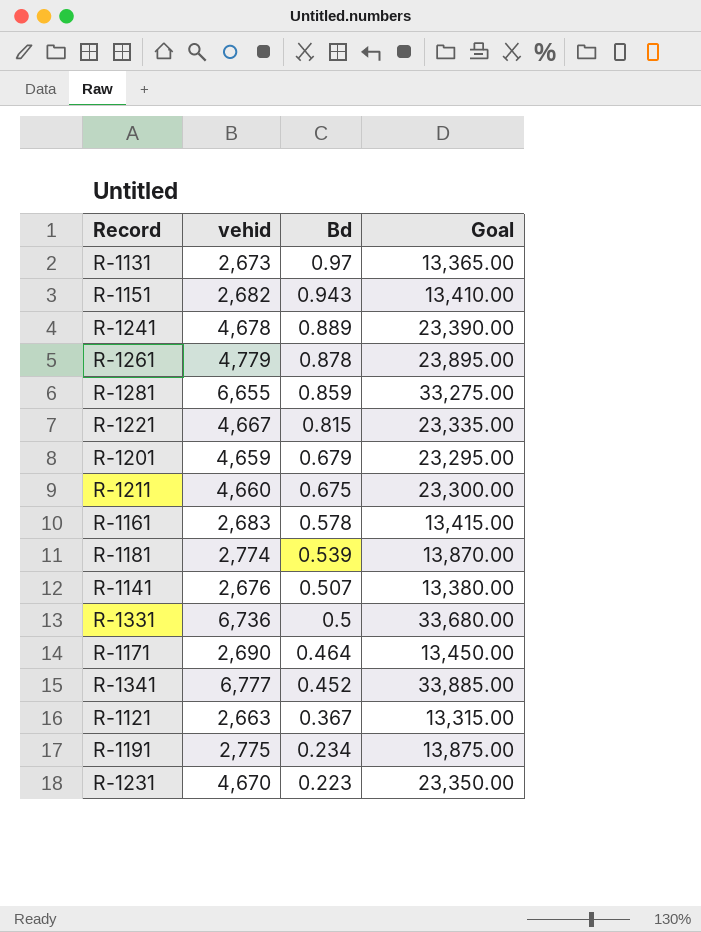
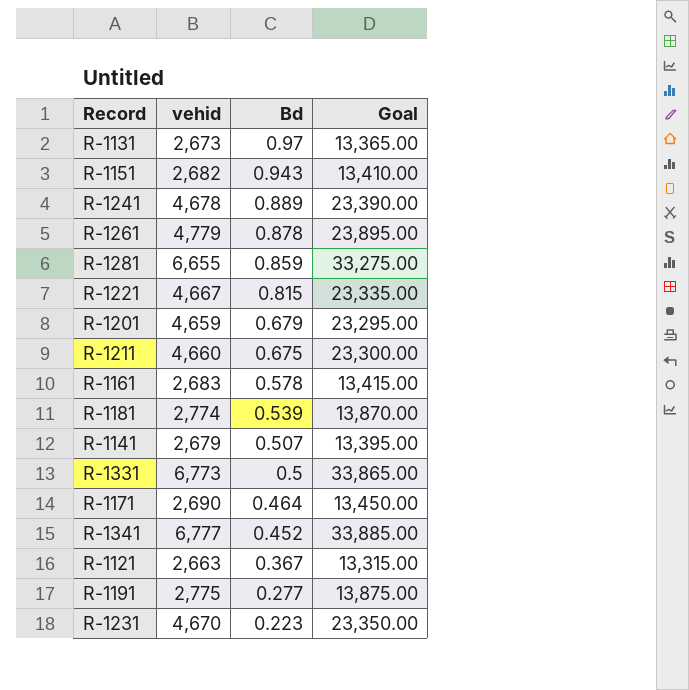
R-1141 | vehid: 2,676 -> 2,679
R-1141 | Goal: 13,380.00 -> 13,395.00
R-1331 | vehid: 6,736 -> 6,773
R-1331 | Goal: 33,680.00 -> 33,865.00
R-1191 | Bd: 0.234 -> 0.277

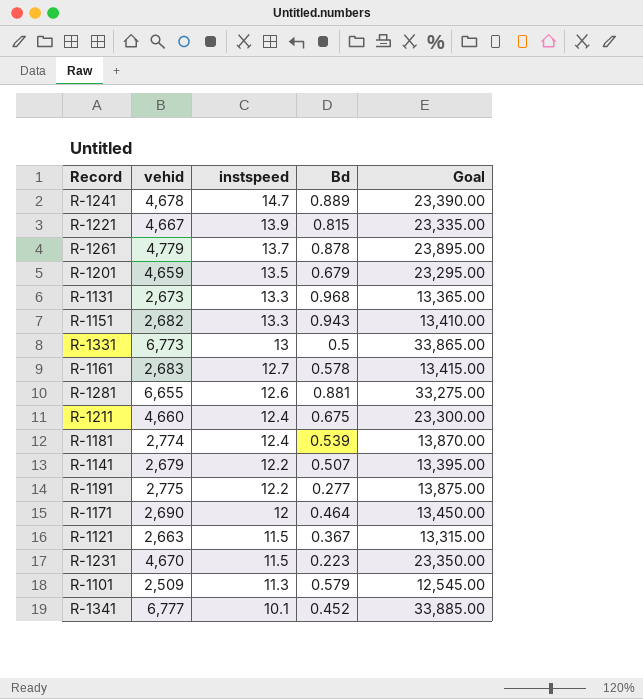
row order: Bd descending -> instspeed descending
column instspeed | position: none -> 3
R-1131 | Bd: 0.97 -> 0.968
R-1281 | Bd: 0.859 -> 0.881
row R-1101: none -> 2,509 | 11.3 | 0.579 | 12,545.00

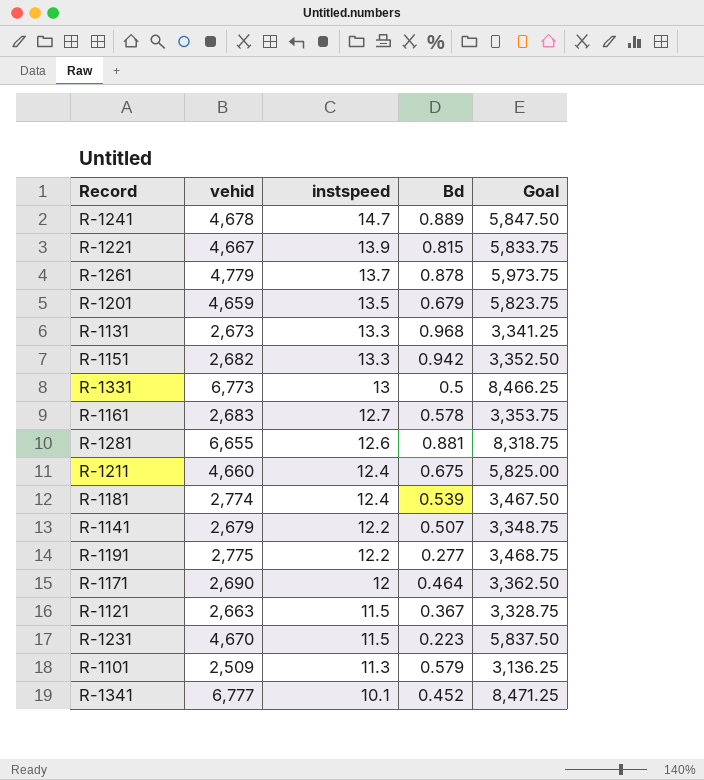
column Goal | formula: [vehid] * 5 -> [vehid] * 1.25
R-1151 | Bd: 0.943 -> 0.942

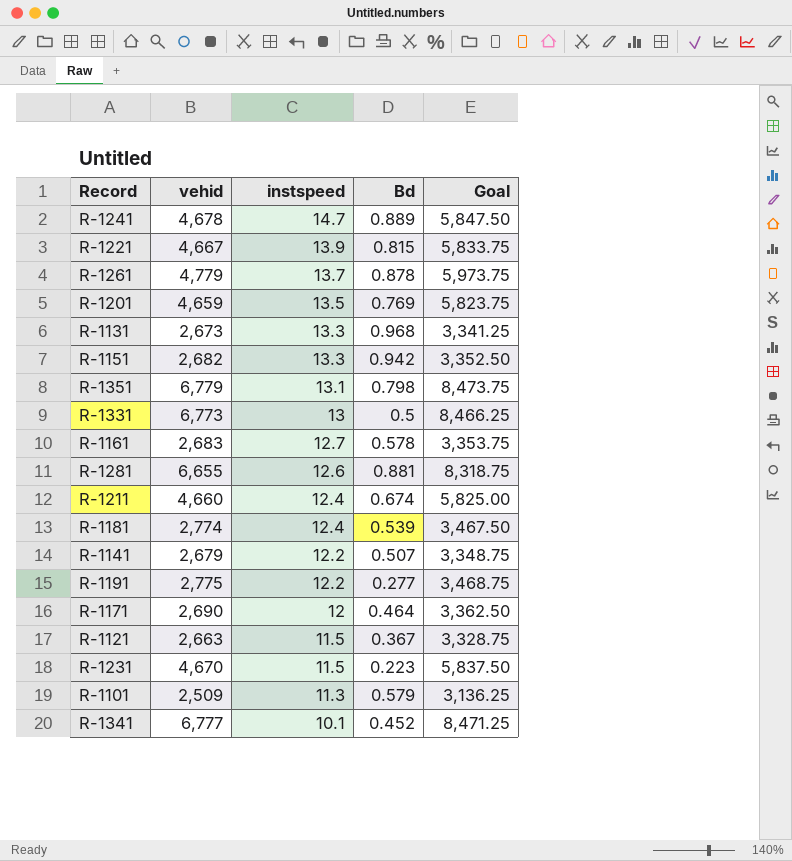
R-1201 | Bd: 0.679 -> 0.769
row R-1351: none -> 6,779 | 13.1 | 0.798 | 8,473.75
R-1211 | Bd: 0.675 -> 0.674

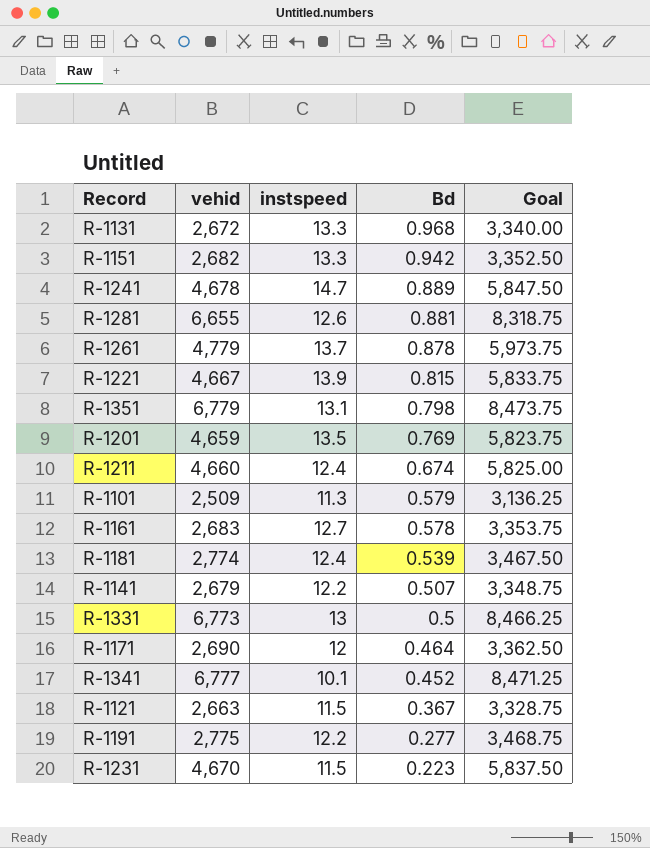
row order: instspeed descending -> Bd descending
R-1131 | vehid: 2,673 -> 2,672
R-1131 | Goal: 3,341.25 -> 3,340.00

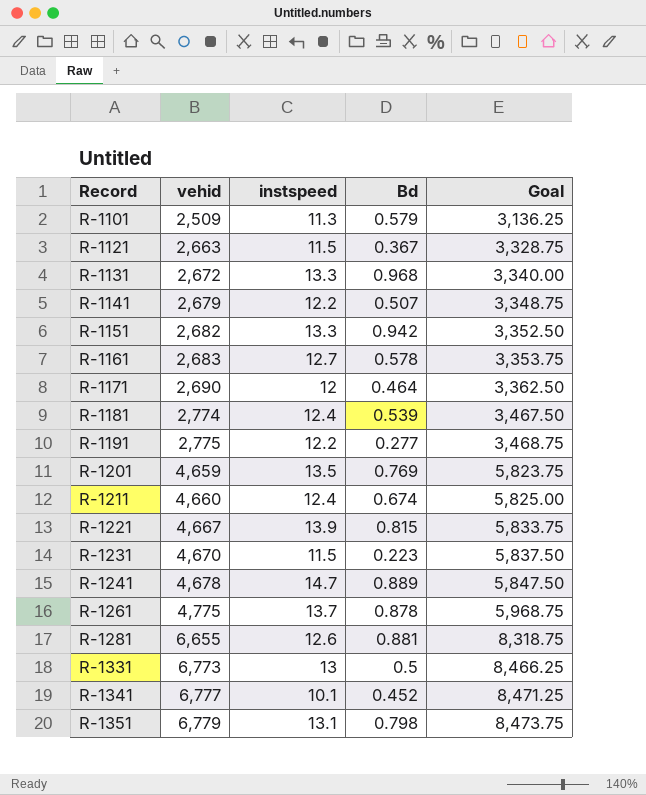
row order: Bd descending -> Record ascending
R-1261 | vehid: 4,779 -> 4,775
R-1261 | Goal: 5,973.75 -> 5,968.75

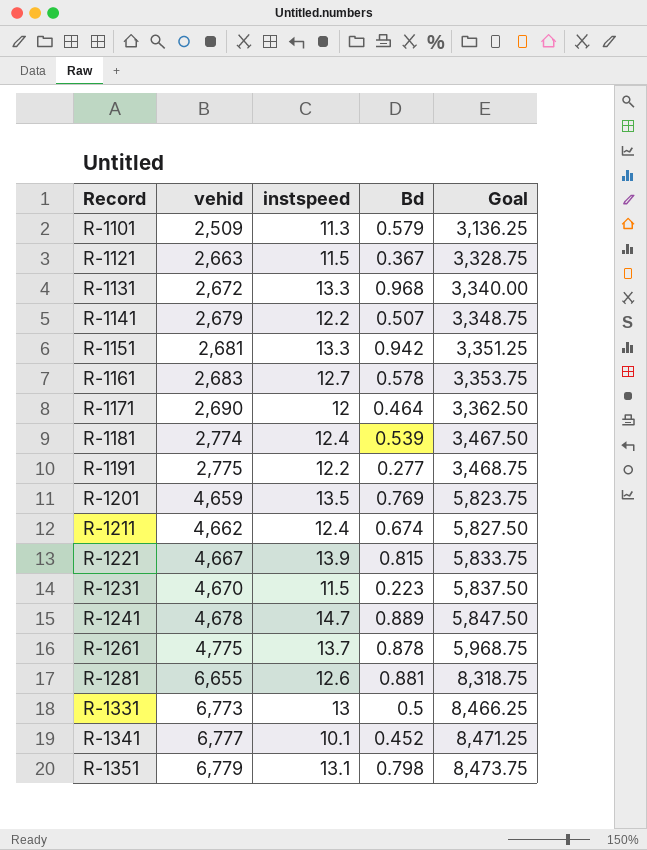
R-1151 | vehid: 2,682 -> 2,681
R-1151 | Goal: 3,352.50 -> 3,351.25
R-1211 | vehid: 4,660 -> 4,662
R-1211 | Goal: 5,825.00 -> 5,827.50

